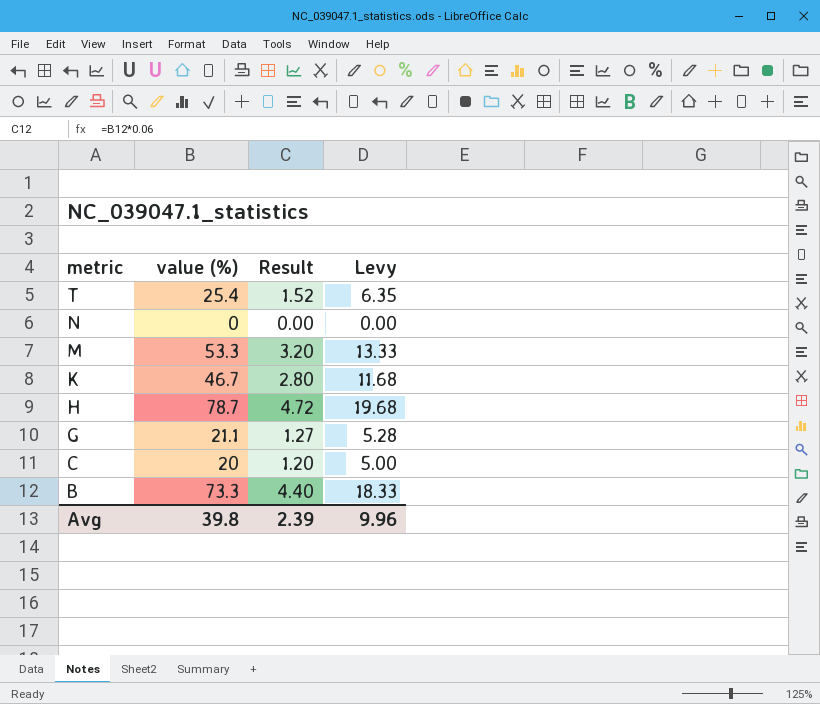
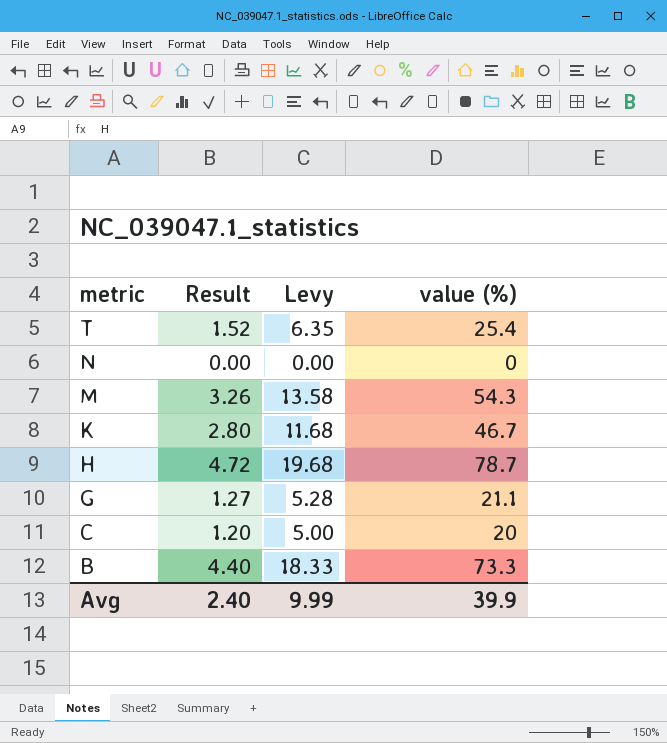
column value (%) | position: 2 -> 4
M | Result: 3.20 -> 3.26
M | Levy: 13.33 -> 13.58
M | value (%): 53.3 -> 54.3
Avg | Result: 2.39 -> 2.40
Avg | Levy: 9.96 -> 9.99
Avg | value (%): 39.8 -> 39.9

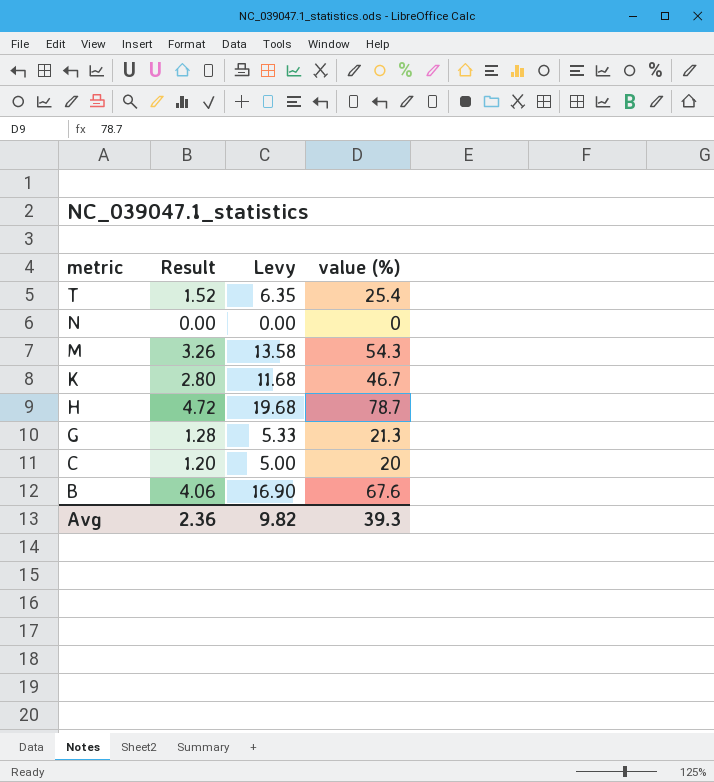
G | Result: 1.27 -> 1.28
G | Levy: 5.28 -> 5.33
G | value (%): 21.1 -> 21.3
B | Result: 4.40 -> 4.06
B | Levy: 18.33 -> 16.90
B | value (%): 73.3 -> 67.6
Avg | Result: 2.40 -> 2.36
Avg | Levy: 9.99 -> 9.82
Avg | value (%): 39.9 -> 39.3

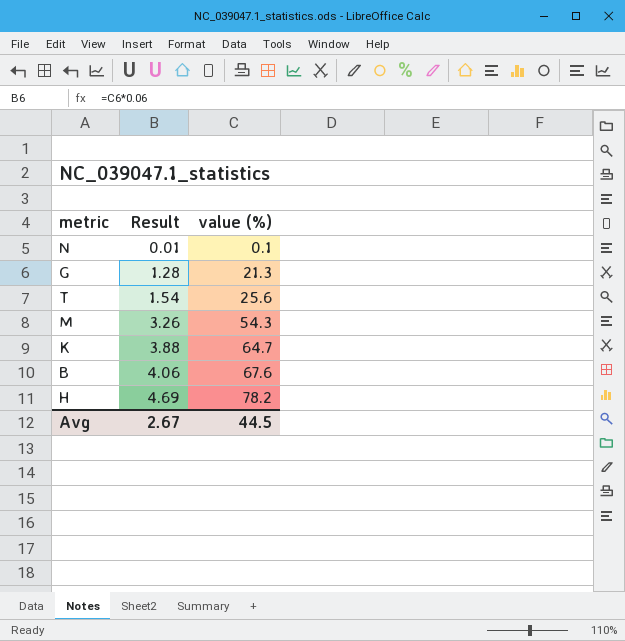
row order: metric descending -> Result ascending
column Levy | formula: [value (%)] * 0.25 -> none
row C: 1.20 | 5.00 | 20 -> none
N | Result: 0.00 -> 0.01
N | value (%): 0 -> 0.1
T | Result: 1.52 -> 1.54
T | value (%): 25.4 -> 25.6
K | Result: 2.80 -> 3.88
K | value (%): 46.7 -> 64.7
H | Result: 4.72 -> 4.69
H | value (%): 78.7 -> 78.2
Avg | Result: 2.36 -> 2.67
Avg | value (%): 39.3 -> 44.5

